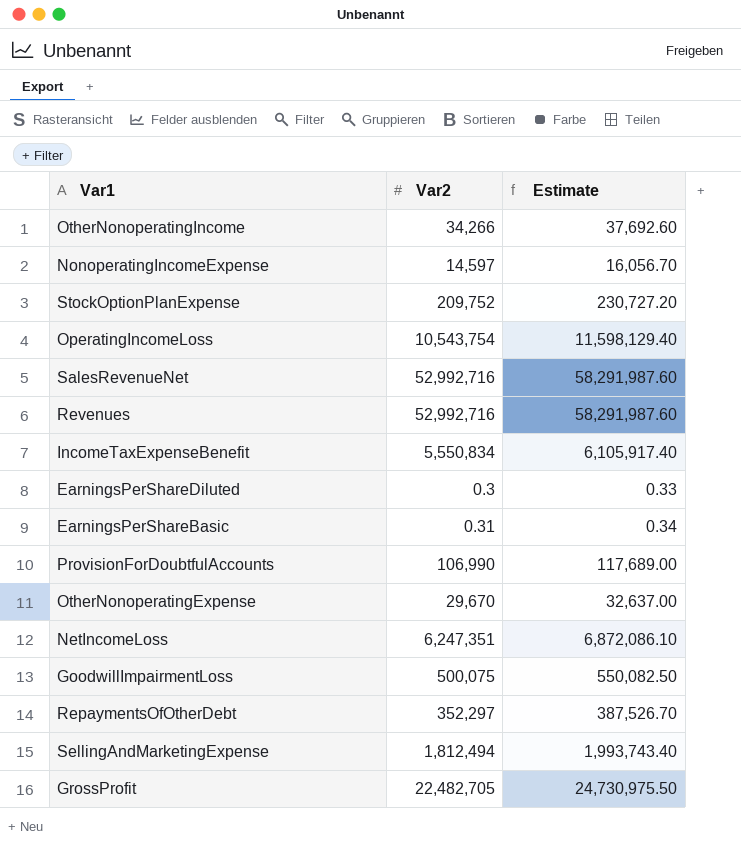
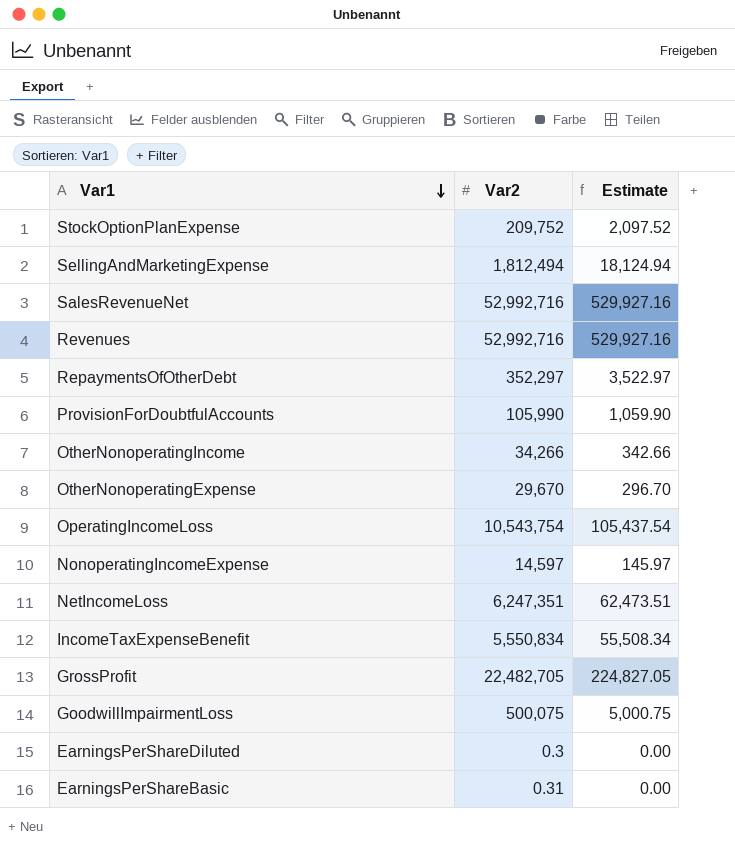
row order: none -> Var1 descending
column Estimate | formula: [Var2] * 1.1 -> [Var2] * 0.01
ProvisionForDoubtfulAccounts | Var2: 106,990 -> 105,990

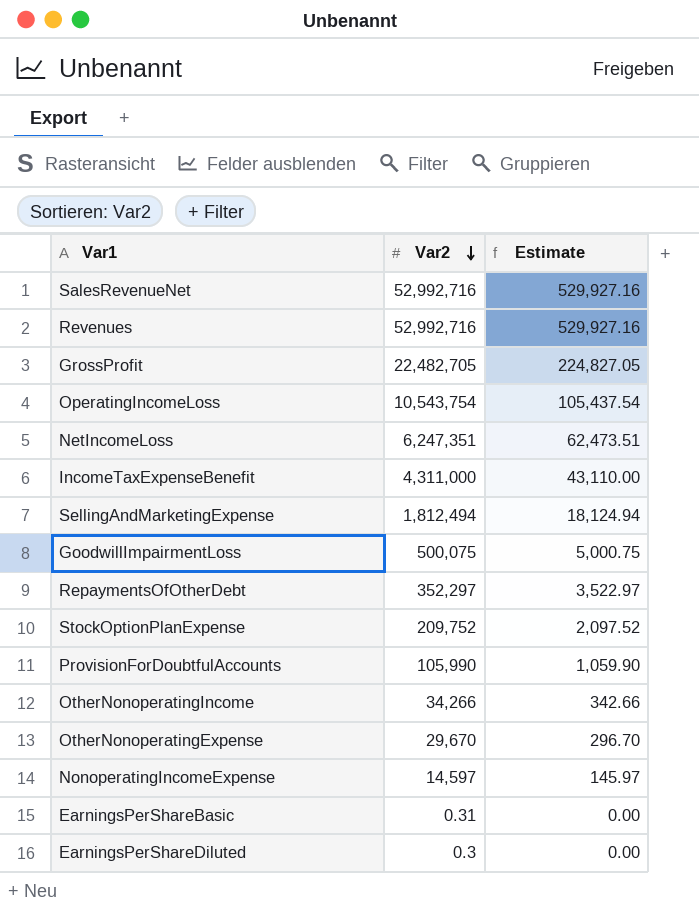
row order: Var1 descending -> Var2 descending
IncomeTaxExpenseBenefit | Var2: 5,550,834 -> 4,311,000
IncomeTaxExpenseBenefit | Estimate: 55,508.34 -> 43,110.00

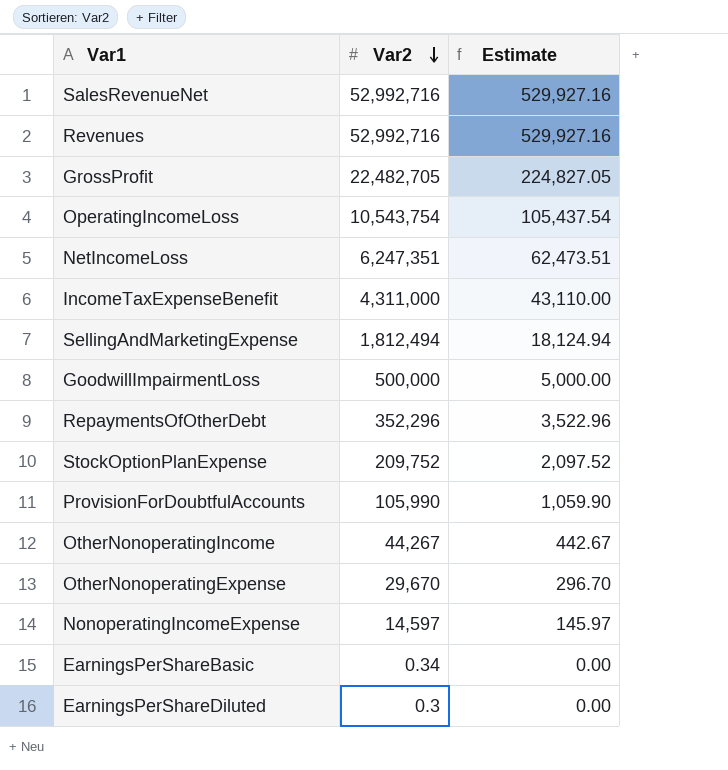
GoodwillImpairmentLoss | Var2: 500,075 -> 500,000
GoodwillImpairmentLoss | Estimate: 5,000.75 -> 5,000.00
RepaymentsOfOtherDebt | Var2: 352,297 -> 352,296
RepaymentsOfOtherDebt | Estimate: 3,522.97 -> 3,522.96
OtherNonoperatingIncome | Var2: 34,266 -> 44,267
OtherNonoperatingIncome | Estimate: 342.66 -> 442.67
EarningsPerShareBasic | Var2: 0.31 -> 0.34

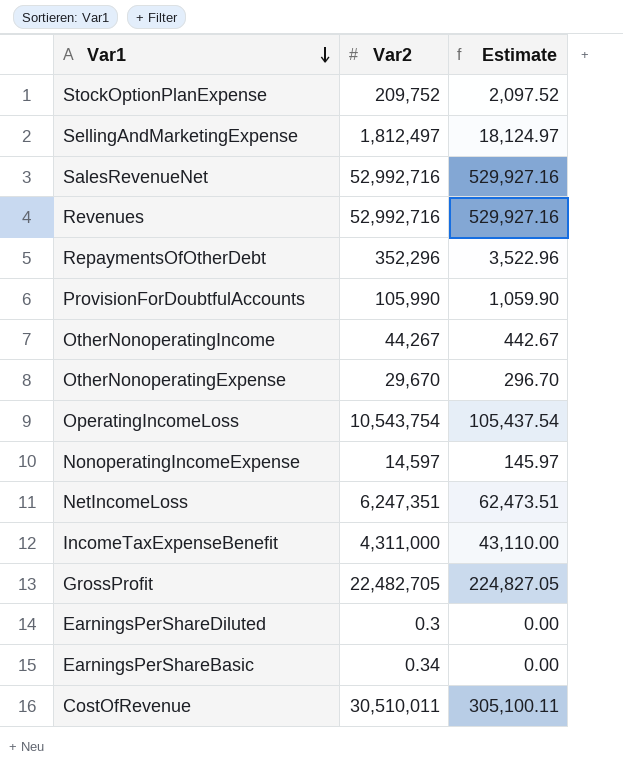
row order: Var2 descending -> Var1 descending
row GoodwillImpairmentLoss: 500,000 | 5,000.00 -> none
SellingAndMarketingExpense | Var2: 1,812,494 -> 1,812,497
SellingAndMarketingExpense | Estimate: 18,124.94 -> 18,124.97
row CostOfRevenue: none -> 30,510,011 | 305,100.11

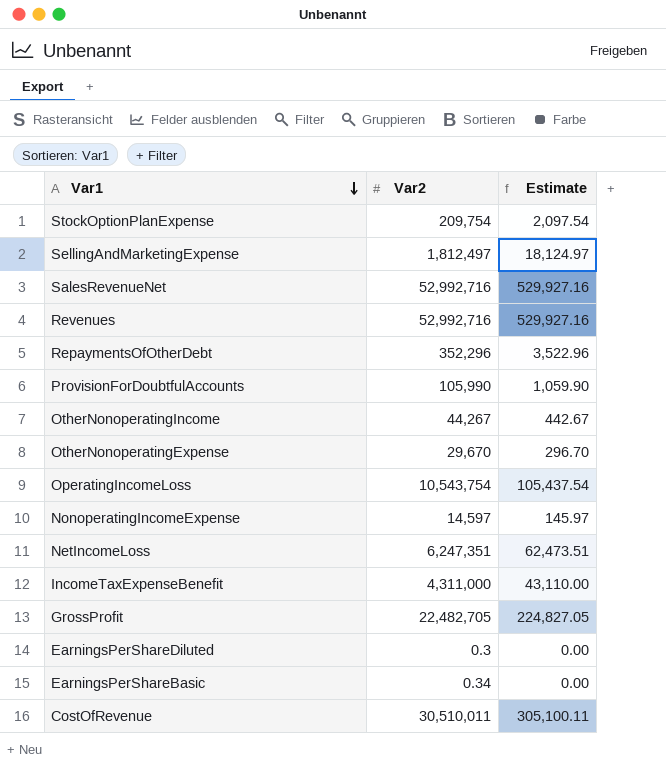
StockOptionPlanExpense | Var2: 209,752 -> 209,754
StockOptionPlanExpense | Estimate: 2,097.52 -> 2,097.54

